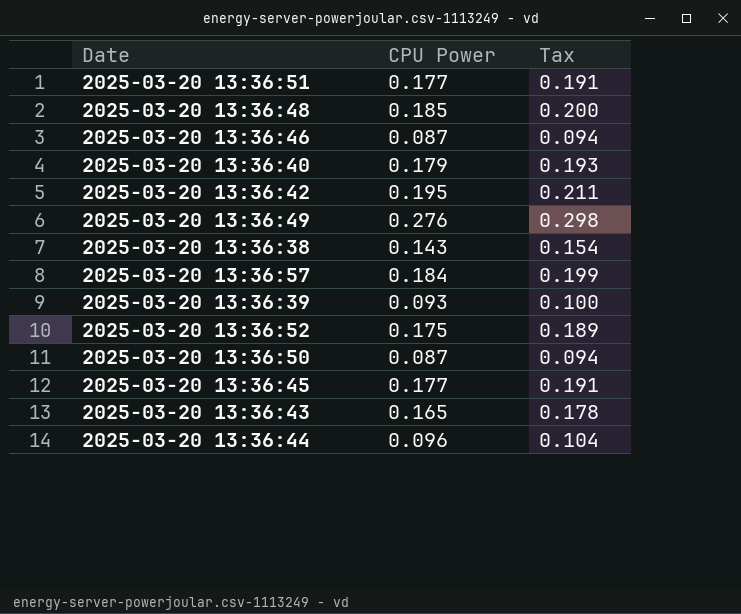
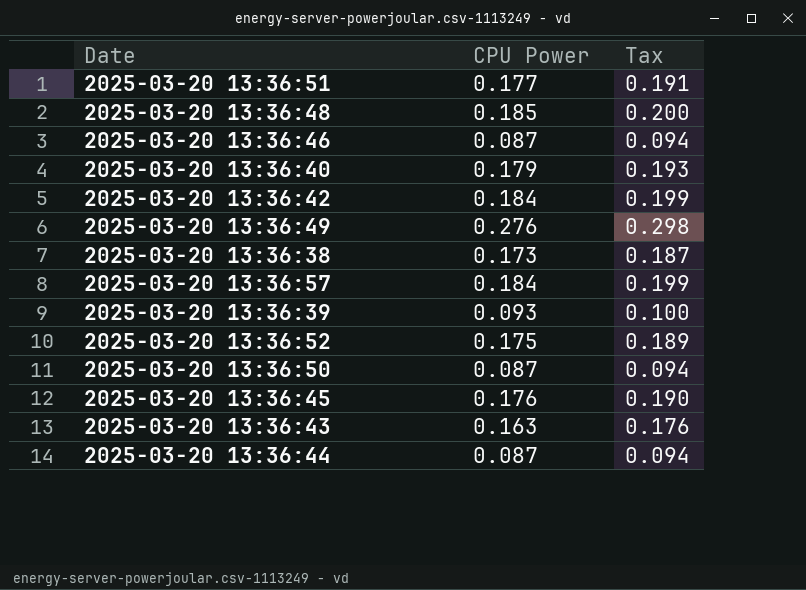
2025-03-20 13:36:42 | CPU Power: 0.195 -> 0.184
2025-03-20 13:36:42 | Tax: 0.211 -> 0.199
2025-03-20 13:36:38 | CPU Power: 0.143 -> 0.173
2025-03-20 13:36:38 | Tax: 0.154 -> 0.187
2025-03-20 13:36:45 | CPU Power: 0.177 -> 0.176
2025-03-20 13:36:45 | Tax: 0.191 -> 0.190
2025-03-20 13:36:43 | CPU Power: 0.165 -> 0.163
2025-03-20 13:36:43 | Tax: 0.178 -> 0.176
2025-03-20 13:36:44 | CPU Power: 0.096 -> 0.087
2025-03-20 13:36:44 | Tax: 0.104 -> 0.094

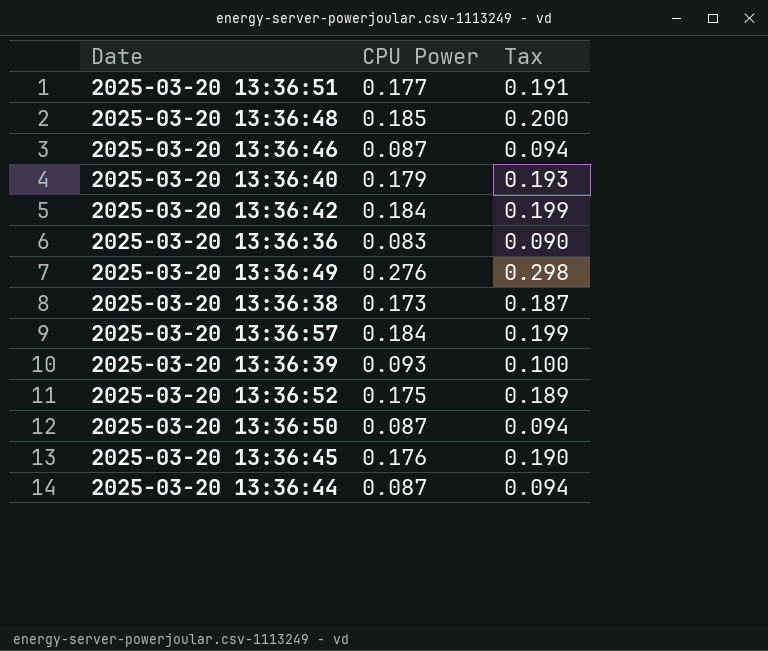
row 2025-03-20 13:36:43: 0.163 | 0.176 -> none
row 2025-03-20 13:36:36: none -> 0.083 | 0.090

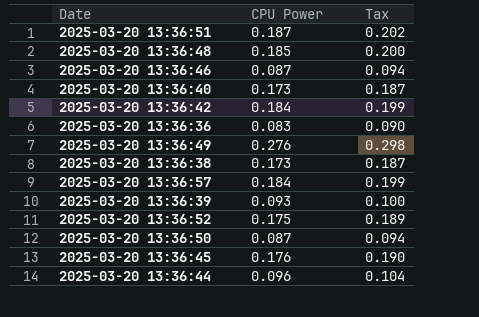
2025-03-20 13:36:51 | CPU Power: 0.177 -> 0.187
2025-03-20 13:36:51 | Tax: 0.191 -> 0.202
2025-03-20 13:36:40 | CPU Power: 0.179 -> 0.173
2025-03-20 13:36:40 | Tax: 0.193 -> 0.187
2025-03-20 13:36:44 | CPU Power: 0.087 -> 0.096
2025-03-20 13:36:44 | Tax: 0.094 -> 0.104

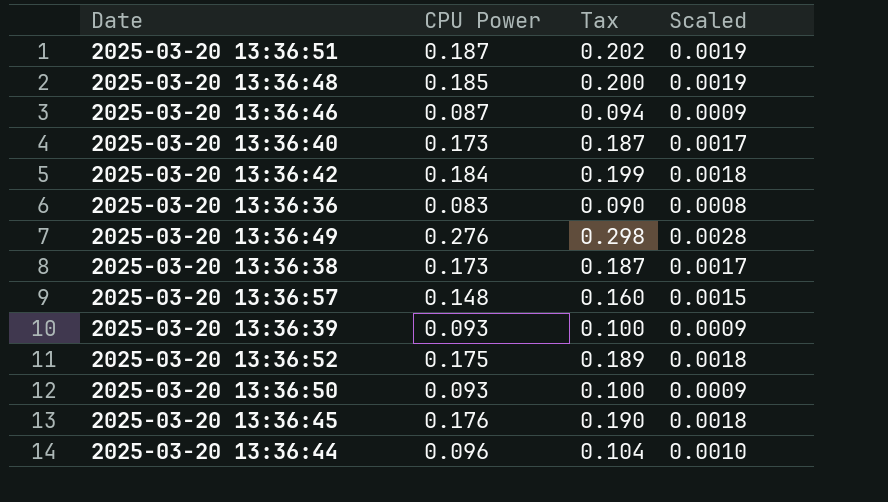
column Scaled | formula: none -> [CPU Power] * 0.01
2025-03-20 13:36:57 | CPU Power: 0.184 -> 0.148
2025-03-20 13:36:57 | Tax: 0.199 -> 0.160
2025-03-20 13:36:50 | CPU Power: 0.087 -> 0.093
2025-03-20 13:36:50 | Tax: 0.094 -> 0.100

